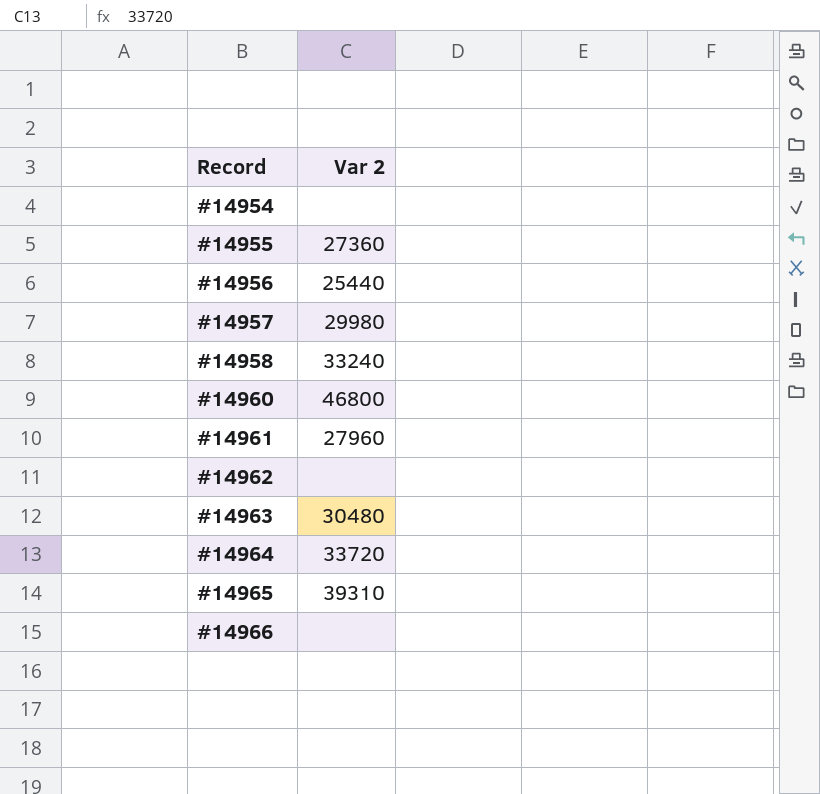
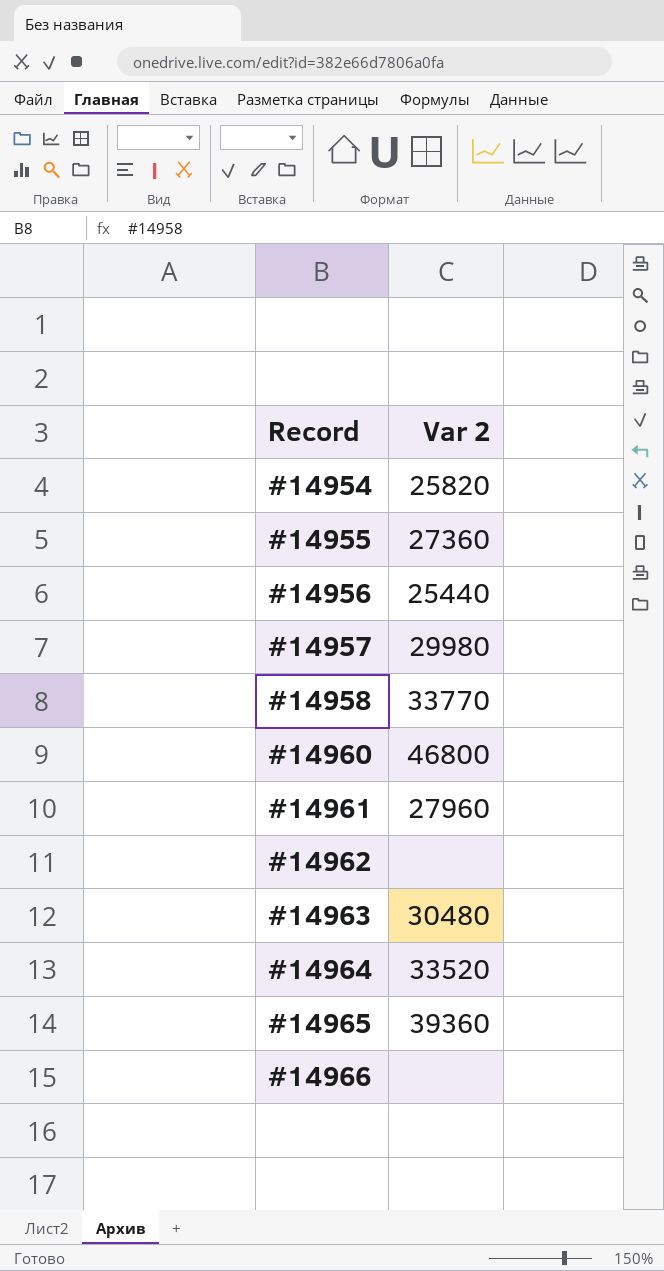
#14954 | Var 2: none -> 25820
#14958 | Var 2: 33240 -> 33770
#14964 | Var 2: 33720 -> 33520
#14965 | Var 2: 39310 -> 39360

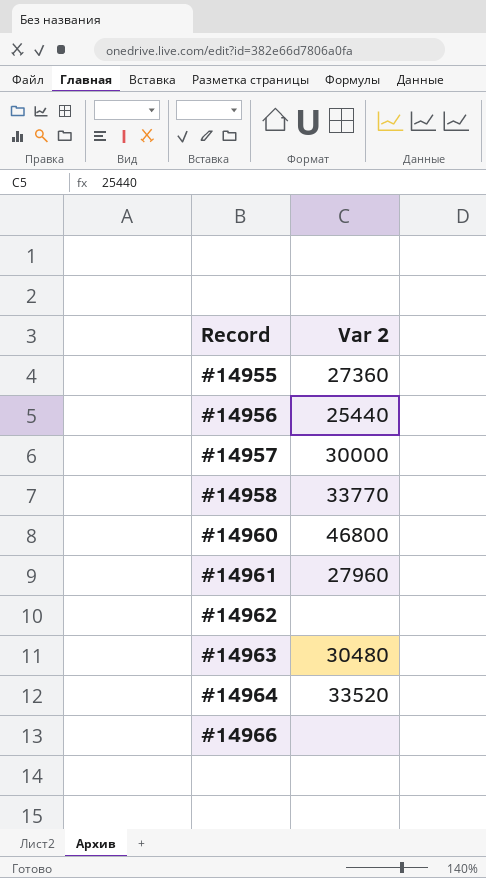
row #14954: 25820 -> none
row #14965: 39360 -> none
#14957 | Var 2: 29980 -> 30000

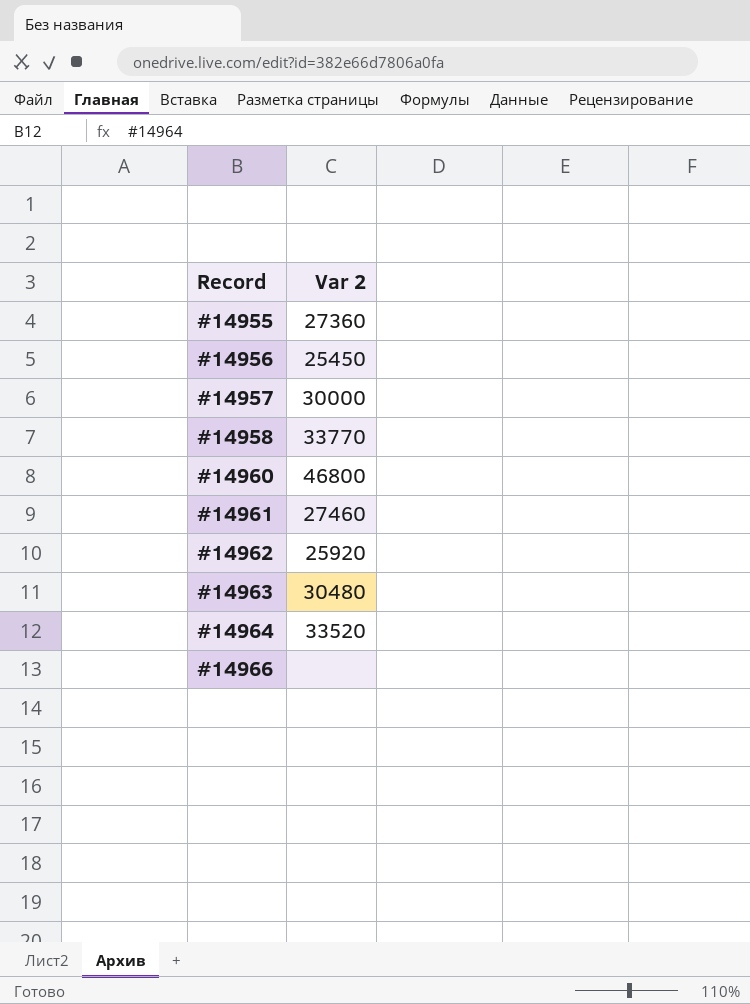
#14956 | Var 2: 25440 -> 25450
#14961 | Var 2: 27960 -> 27460
#14962 | Var 2: none -> 25920

